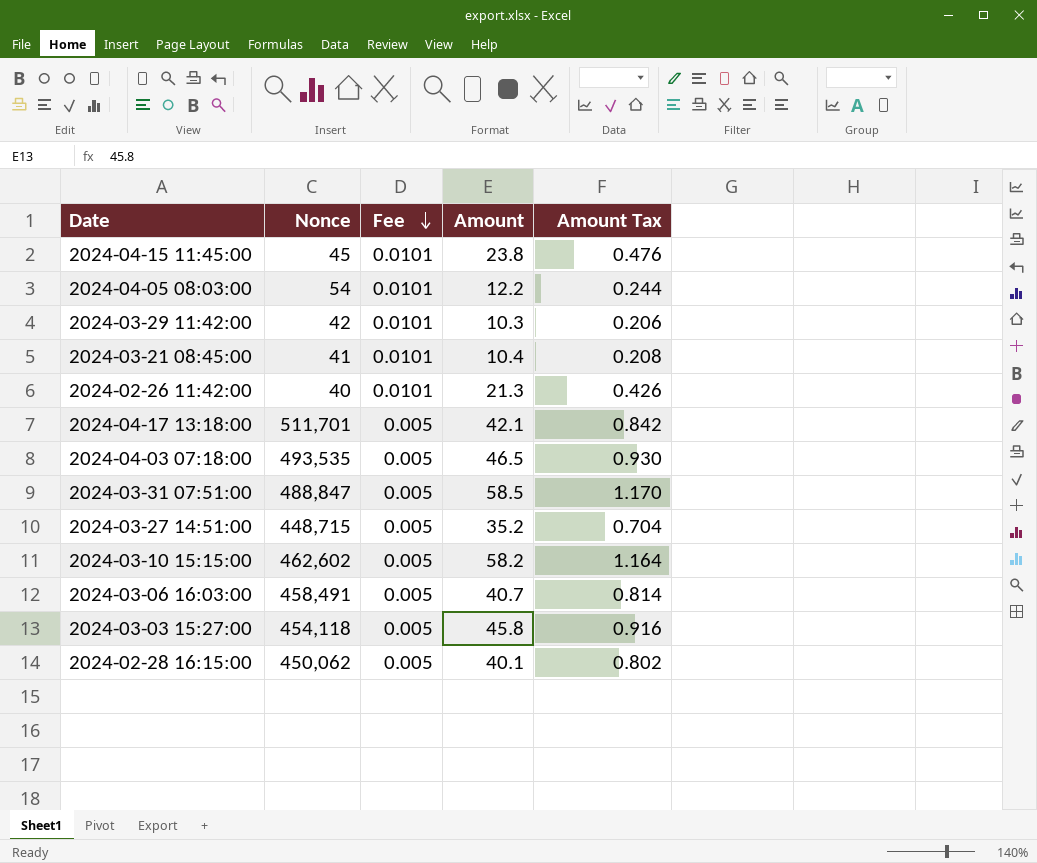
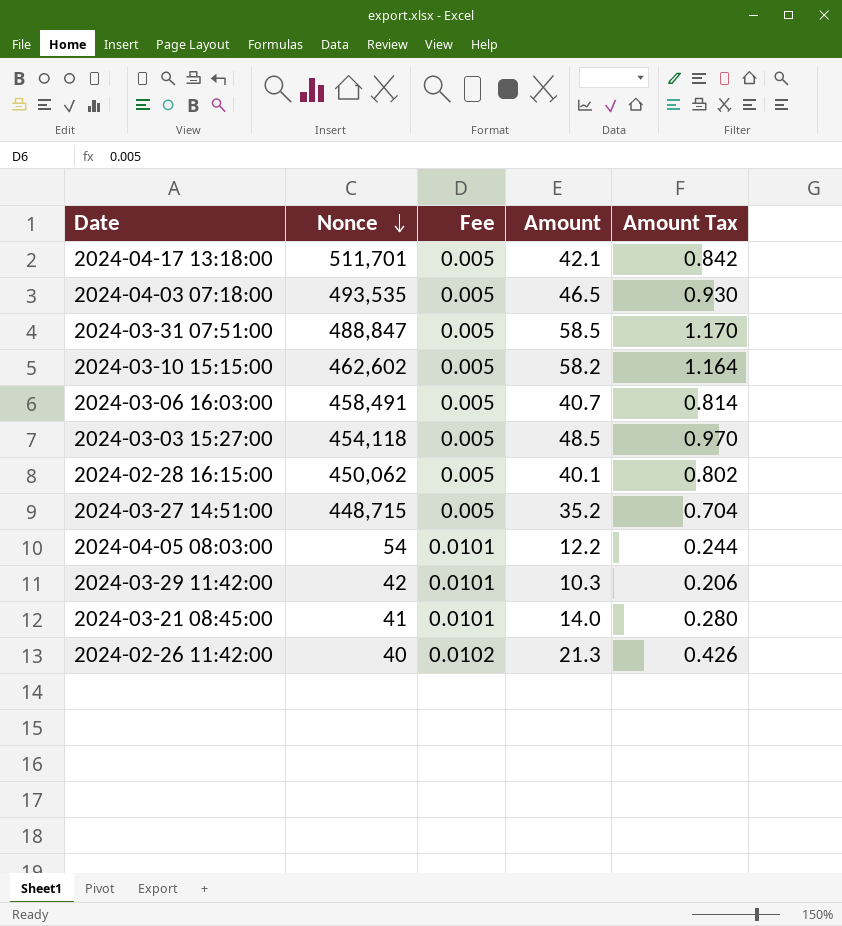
row order: Fee descending -> Nonce descending
row 2024-04-15 11:45:00: 45 | 0.0101 | 23.8 | 0.476 -> none
2024-03-03 15:27:00 | Amount: 45.8 -> 48.5
2024-03-03 15:27:00 | Amount Tax: 0.916 -> 0.970
2024-03-21 08:45:00 | Amount: 10.4 -> 14.0
2024-03-21 08:45:00 | Amount Tax: 0.208 -> 0.280
2024-02-26 11:42:00 | Fee: 0.0101 -> 0.0102

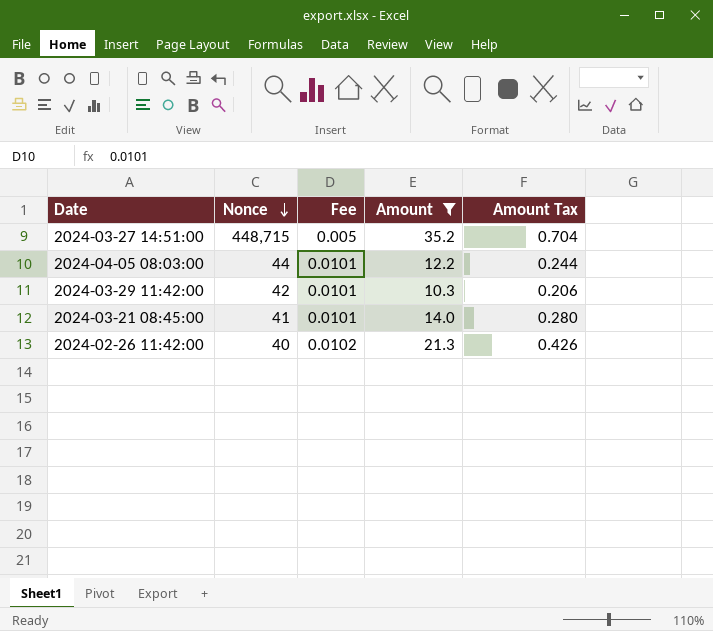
filter: none -> Amount <= 35.2
2024-04-05 08:03:00 | Nonce: 54 -> 44

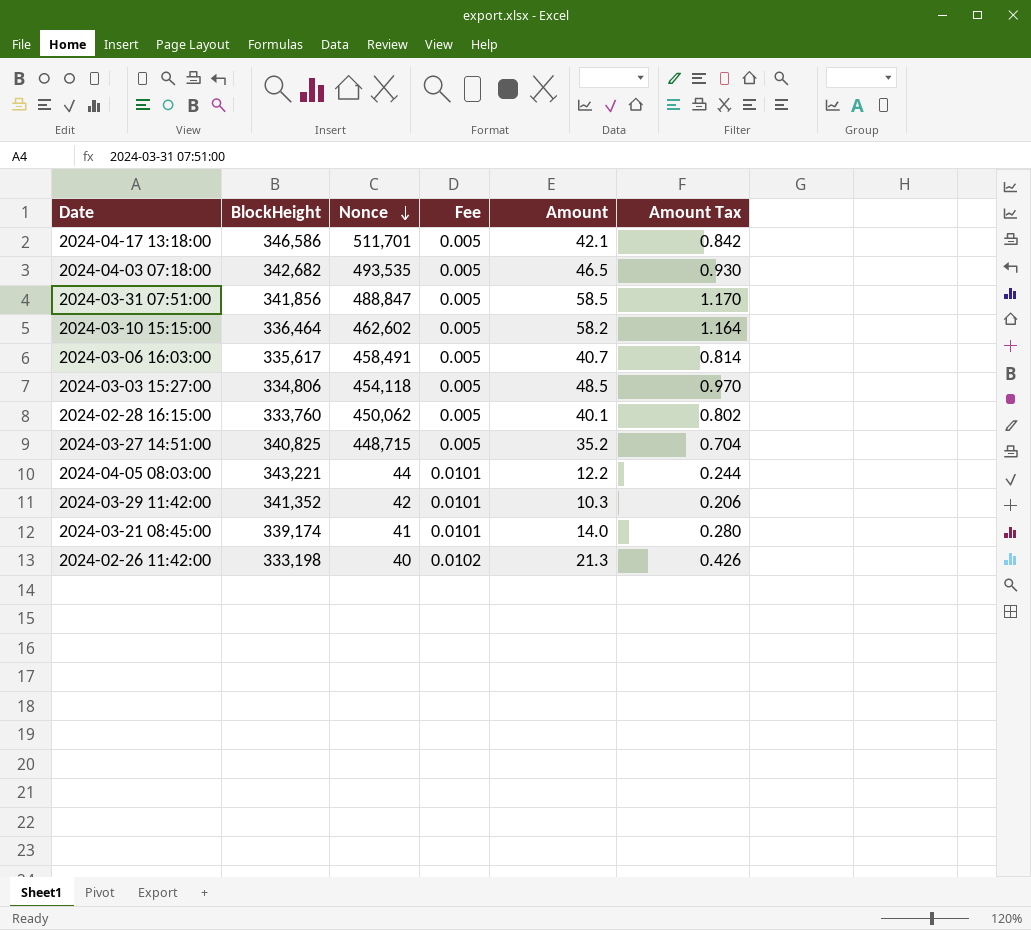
filter: Amount <= 35.2 -> none
column BlockHeight | position: none -> 2

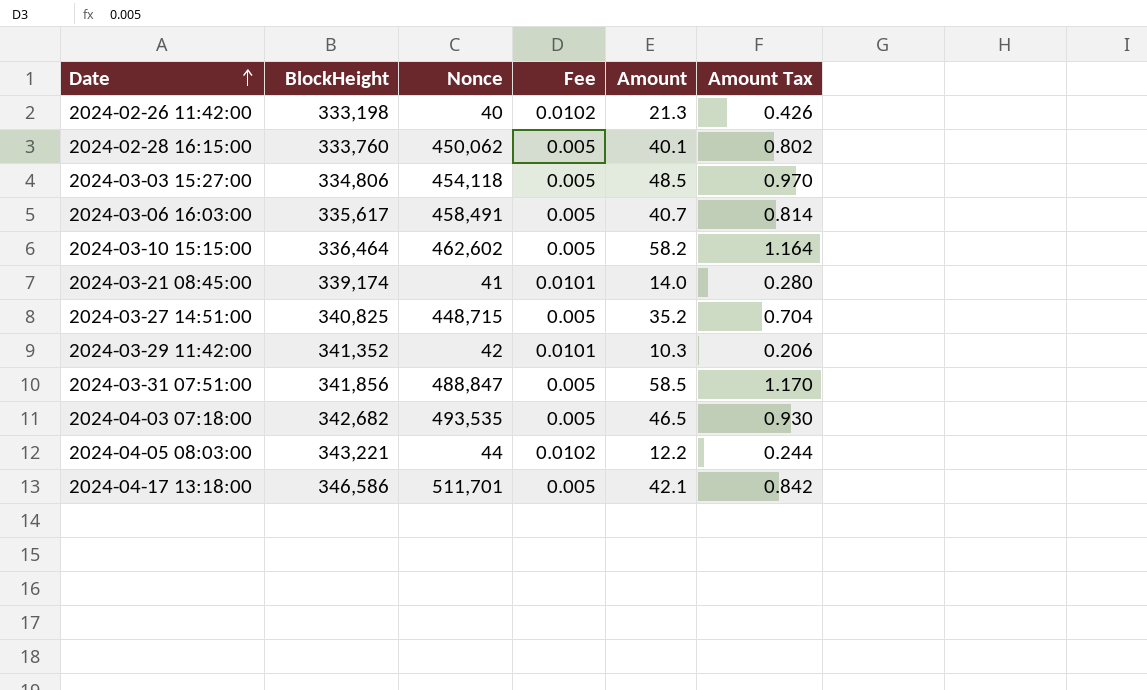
row order: Nonce descending -> Date ascending
2024-04-05 08:03:00 | Fee: 0.0101 -> 0.0102

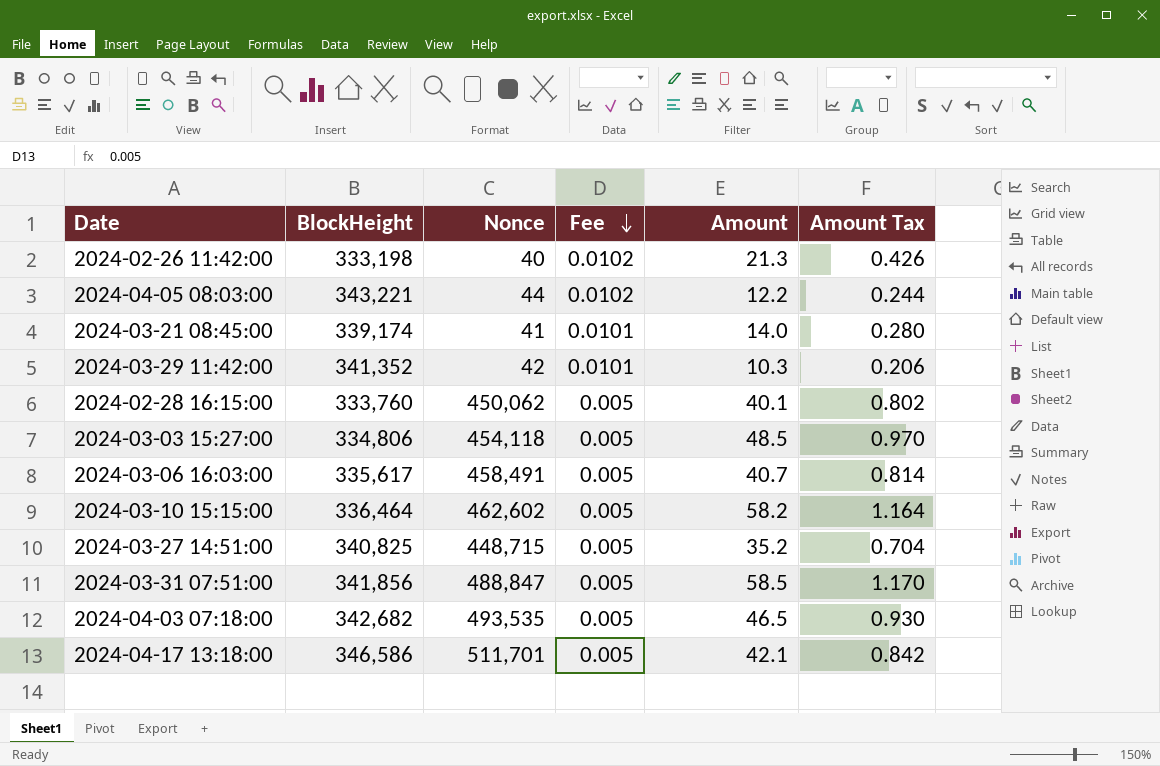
row order: Date ascending -> Fee descending

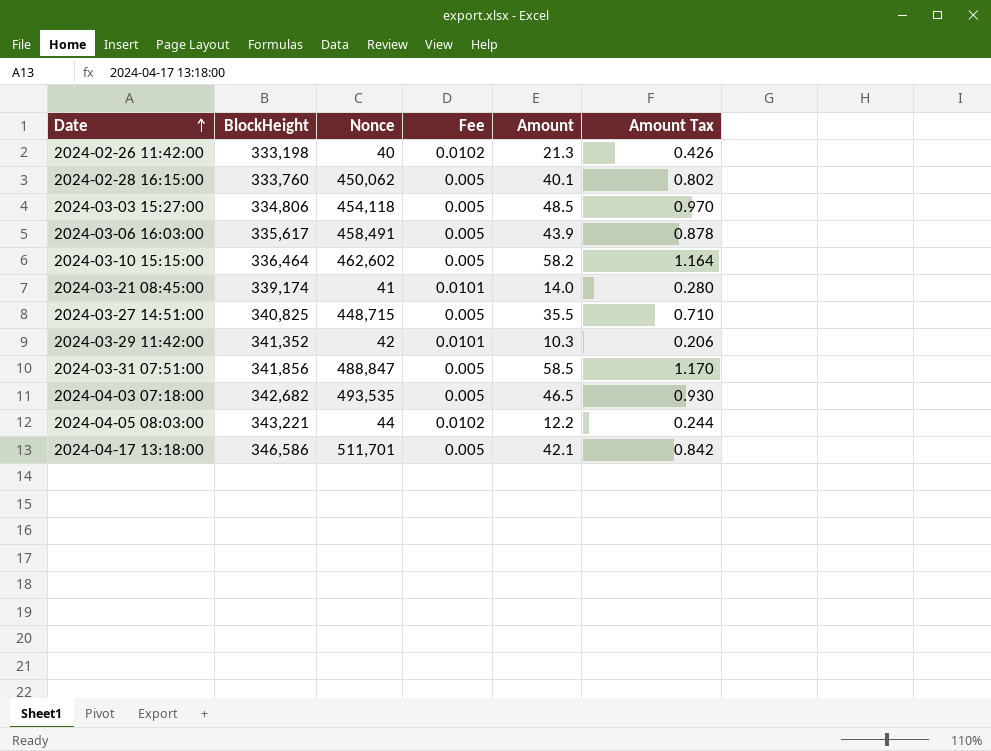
row order: Fee descending -> Date ascending
2024-03-06 16:03:00 | Amount: 40.7 -> 43.9
2024-03-06 16:03:00 | Amount Tax: 0.814 -> 0.878
2024-03-27 14:51:00 | Amount: 35.2 -> 35.5
2024-03-27 14:51:00 | Amount Tax: 0.704 -> 0.710

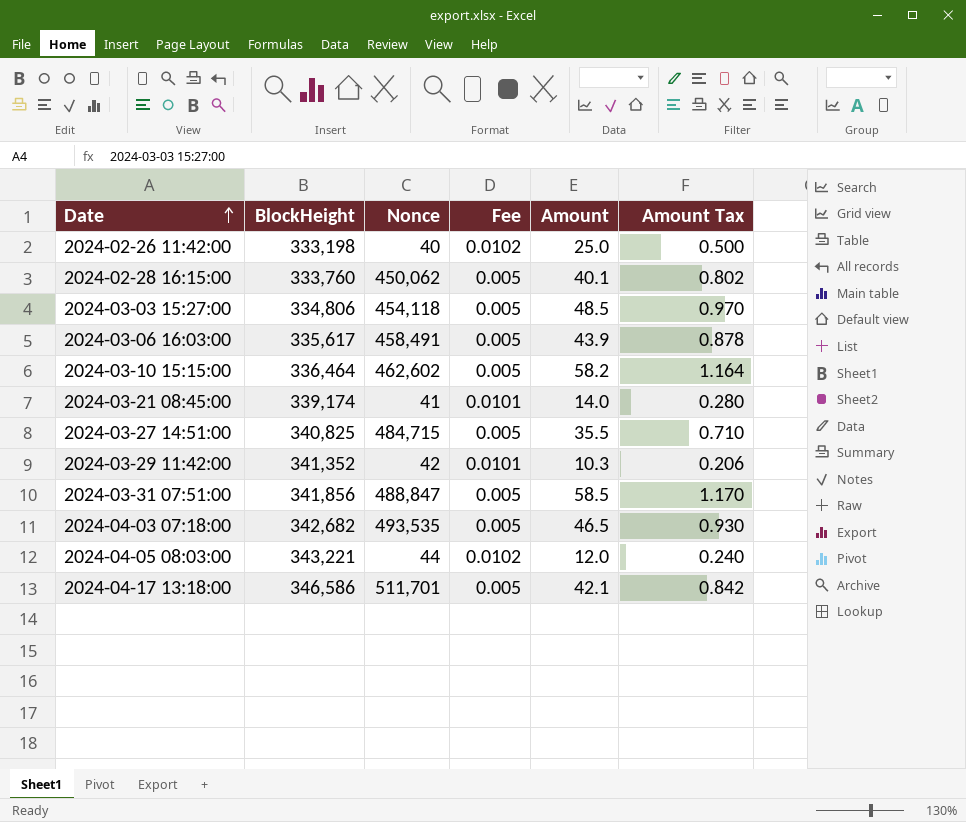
2024-02-26 11:42:00 | Amount: 21.3 -> 25.0
2024-02-26 11:42:00 | Amount Tax: 0.426 -> 0.500
2024-03-27 14:51:00 | Nonce: 448,715 -> 484,715
2024-04-05 08:03:00 | Amount: 12.2 -> 12.0
2024-04-05 08:03:00 | Amount Tax: 0.244 -> 0.240

